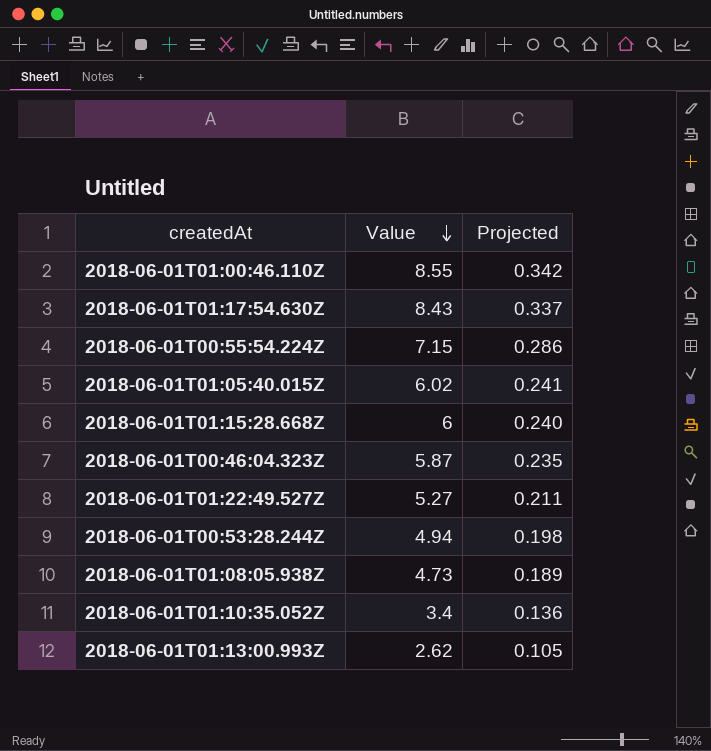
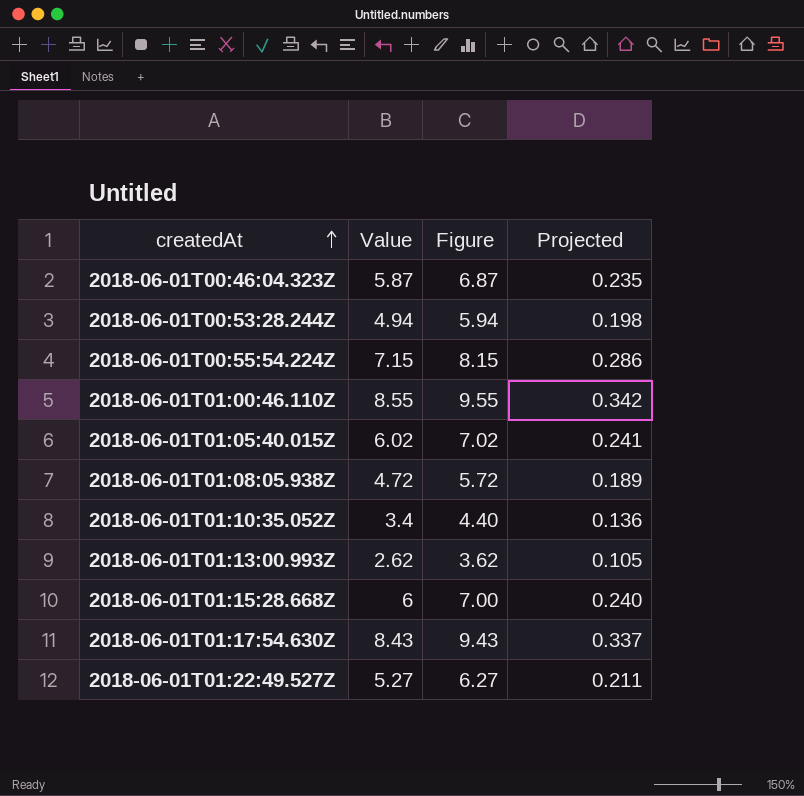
row order: Value descending -> createdAt ascending
column Figure | formula: none -> [Value] + 1
2018-06-01T01:08:05.938Z | Value: 4.73 -> 4.72

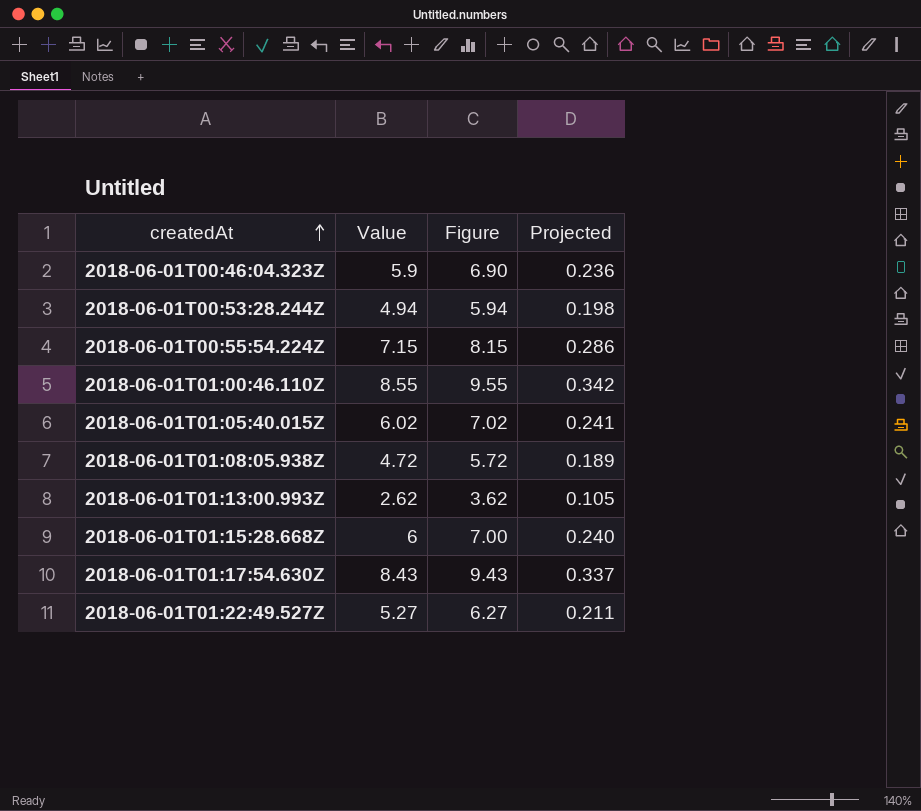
row 2018-06-01T01:10:35.052Z: 3.4 | 4.40 | 0.136 -> none
2018-06-01T00:46:04.323Z | Value: 5.87 -> 5.9
2018-06-01T00:46:04.323Z | Figure: 6.87 -> 6.90
2018-06-01T00:46:04.323Z | Projected: 0.235 -> 0.236

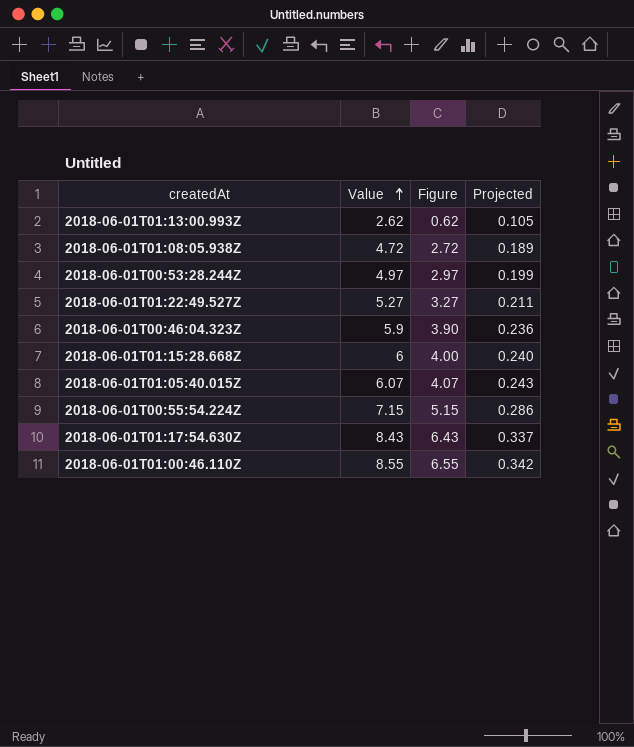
row order: createdAt ascending -> Value ascending
column Figure | formula: [Value] + 1 -> [Value] - 2
2018-06-01T00:53:28.244Z | Value: 4.94 -> 4.97
2018-06-01T00:53:28.244Z | Projected: 0.198 -> 0.199
2018-06-01T01:05:40.015Z | Value: 6.02 -> 6.07
2018-06-01T01:05:40.015Z | Projected: 0.241 -> 0.243

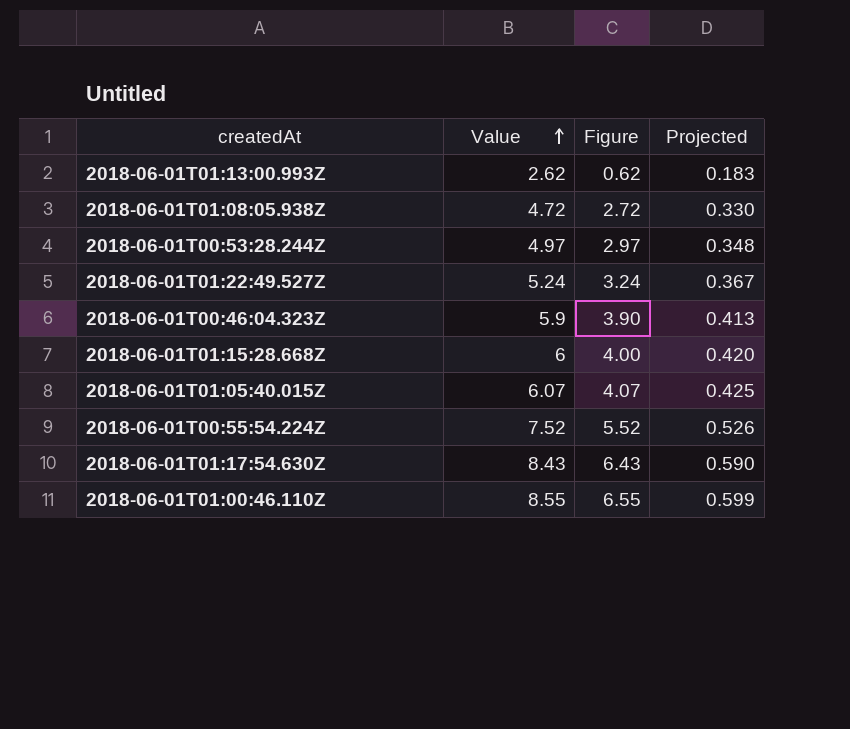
column Projected | formula: [Value] * 0.04 -> [Value] * 0.07
2018-06-01T01:22:49.527Z | Value: 5.27 -> 5.24
2018-06-01T01:22:49.527Z | Figure: 3.27 -> 3.24
2018-06-01T00:55:54.224Z | Value: 7.15 -> 7.52
2018-06-01T00:55:54.224Z | Figure: 5.15 -> 5.52

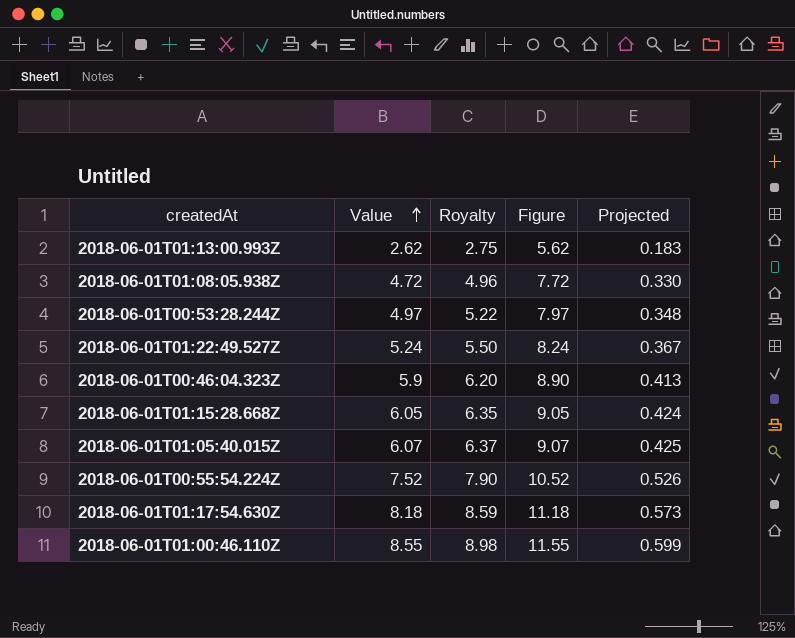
column Royalty | formula: none -> [Value] * 1.05
column Figure | formula: [Value] - 2 -> [Value] + 3
2018-06-01T01:15:28.668Z | Value: 6 -> 6.05
2018-06-01T01:15:28.668Z | Projected: 0.420 -> 0.424
2018-06-01T01:17:54.630Z | Value: 8.43 -> 8.18
2018-06-01T01:17:54.630Z | Projected: 0.590 -> 0.573

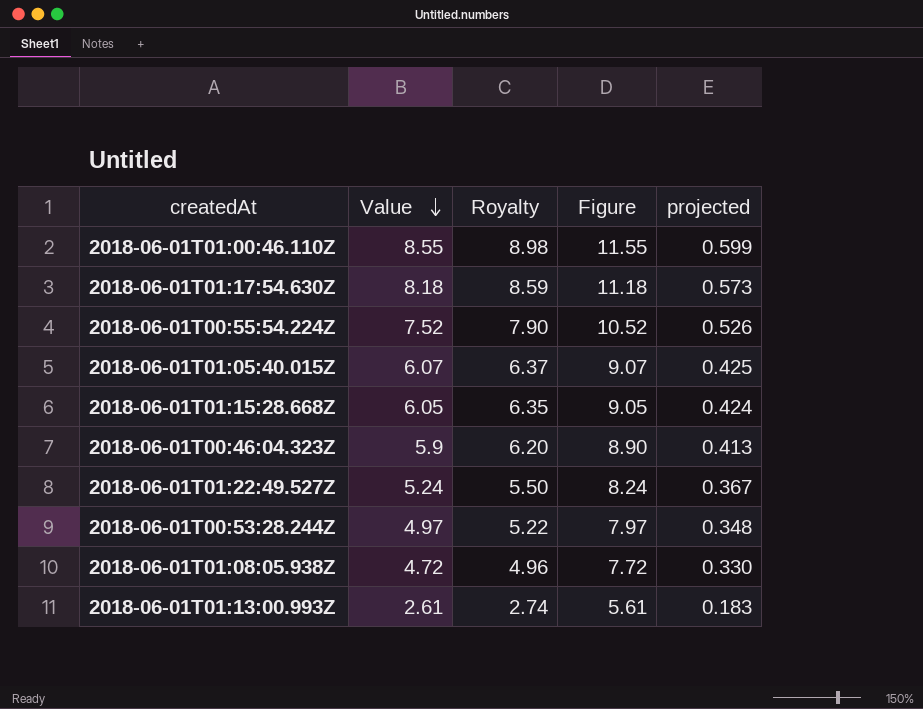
row order: Value ascending -> Value descending
column name: Projected -> projected
2018-06-01T01:13:00.993Z | Value: 2.62 -> 2.61
2018-06-01T01:13:00.993Z | Royalty: 2.75 -> 2.74
2018-06-01T01:13:00.993Z | Figure: 5.62 -> 5.61

